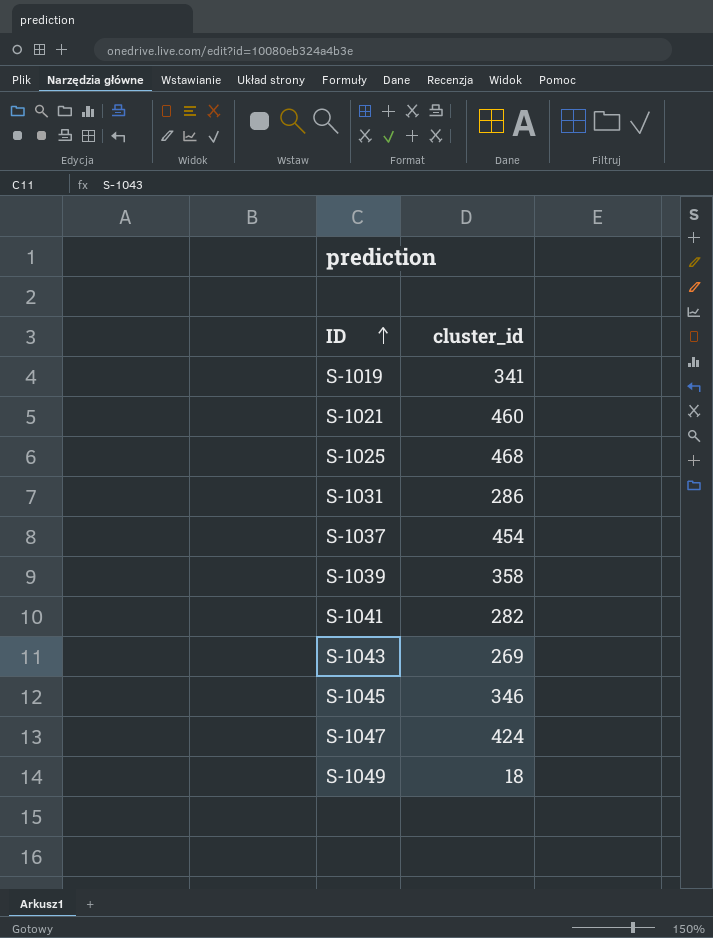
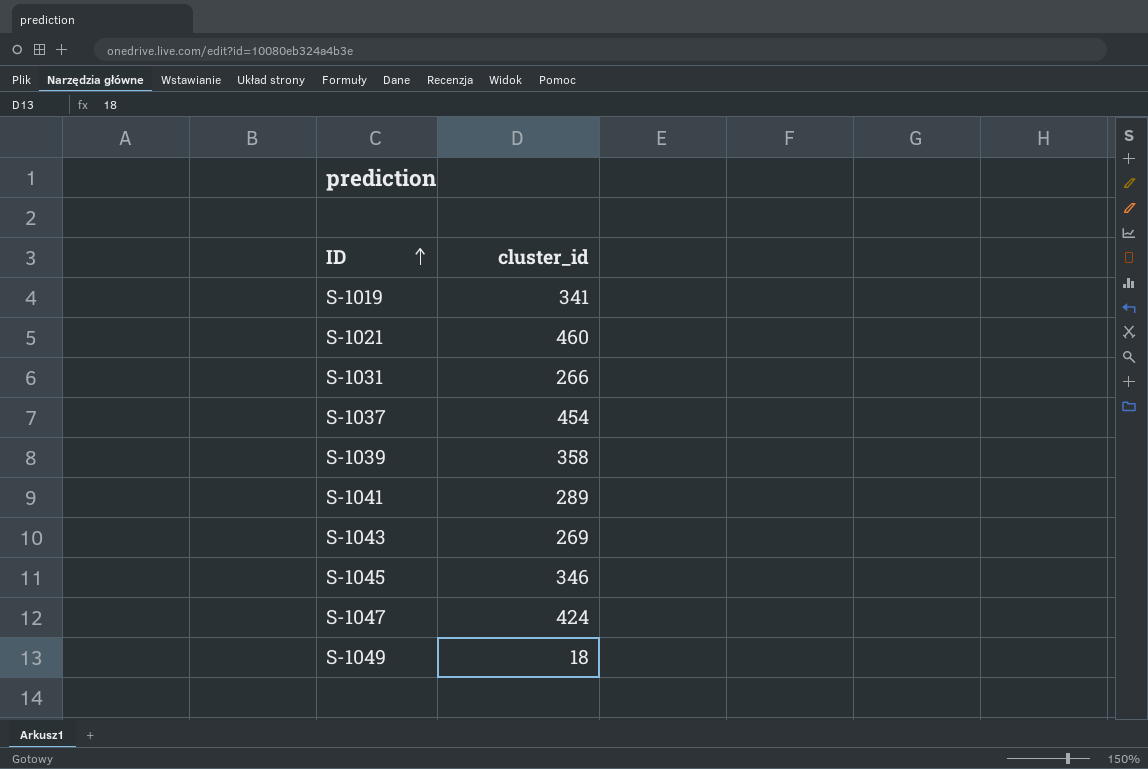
row S-1025: 468 -> none
S-1031 | cluster_id: 286 -> 266
S-1041 | cluster_id: 282 -> 289

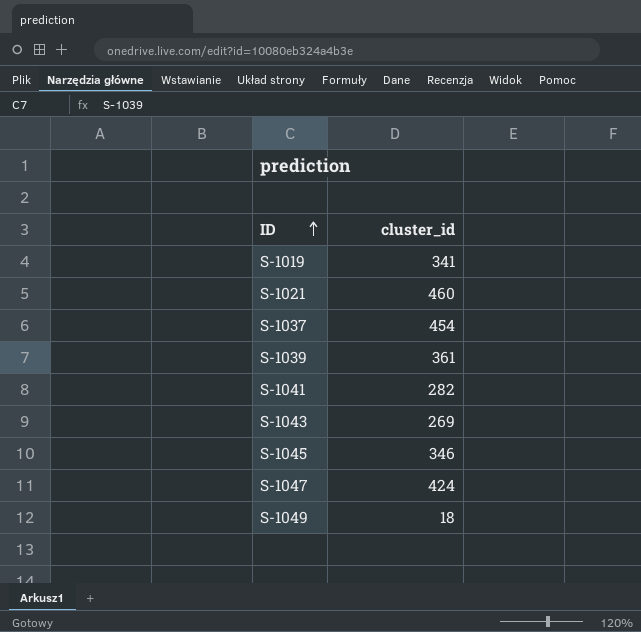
row S-1031: 266 -> none
S-1039 | cluster_id: 358 -> 361
S-1041 | cluster_id: 289 -> 282

